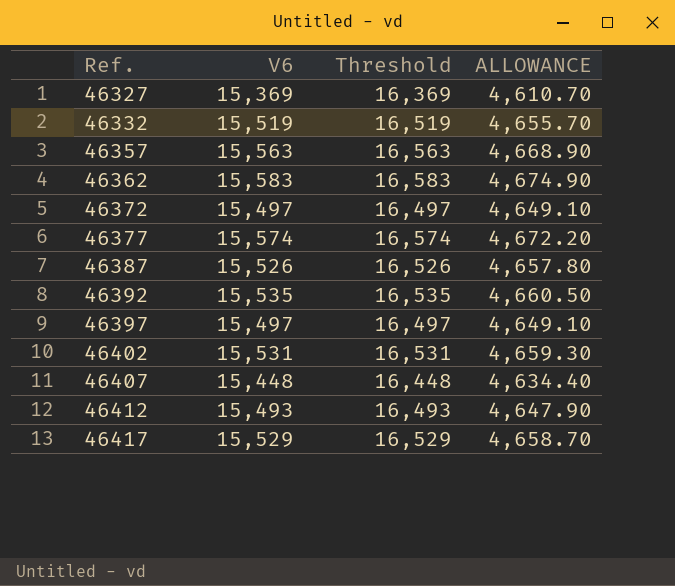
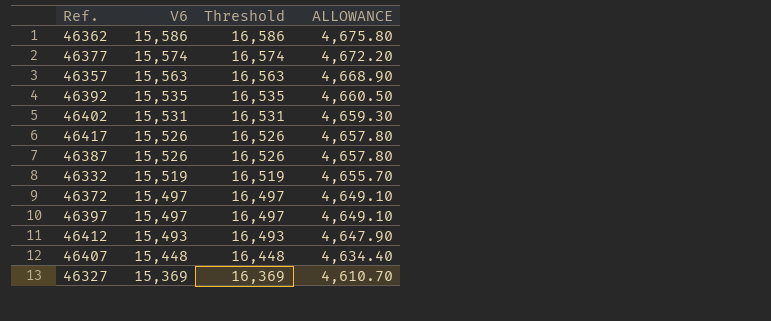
row order: Ref. ascending -> V6 descending
46362 | V6: 15,583 -> 15,586
46362 | Threshold: 16,583 -> 16,586
46362 | ALLOWANCE: 4,674.90 -> 4,675.80
46417 | V6: 15,529 -> 15,526
46417 | Threshold: 16,529 -> 16,526
46417 | ALLOWANCE: 4,658.70 -> 4,657.80

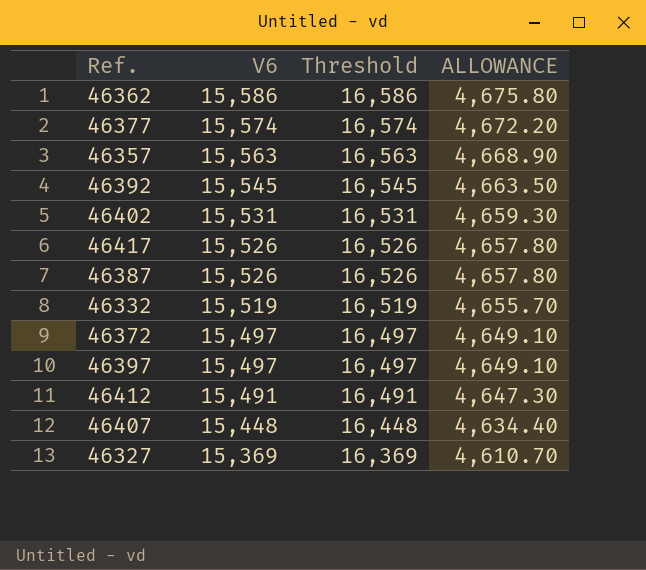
46392 | V6: 15,535 -> 15,545
46392 | Threshold: 16,535 -> 16,545
46392 | ALLOWANCE: 4,660.50 -> 4,663.50
46412 | V6: 15,493 -> 15,491
46412 | Threshold: 16,493 -> 16,491
46412 | ALLOWANCE: 4,647.90 -> 4,647.30

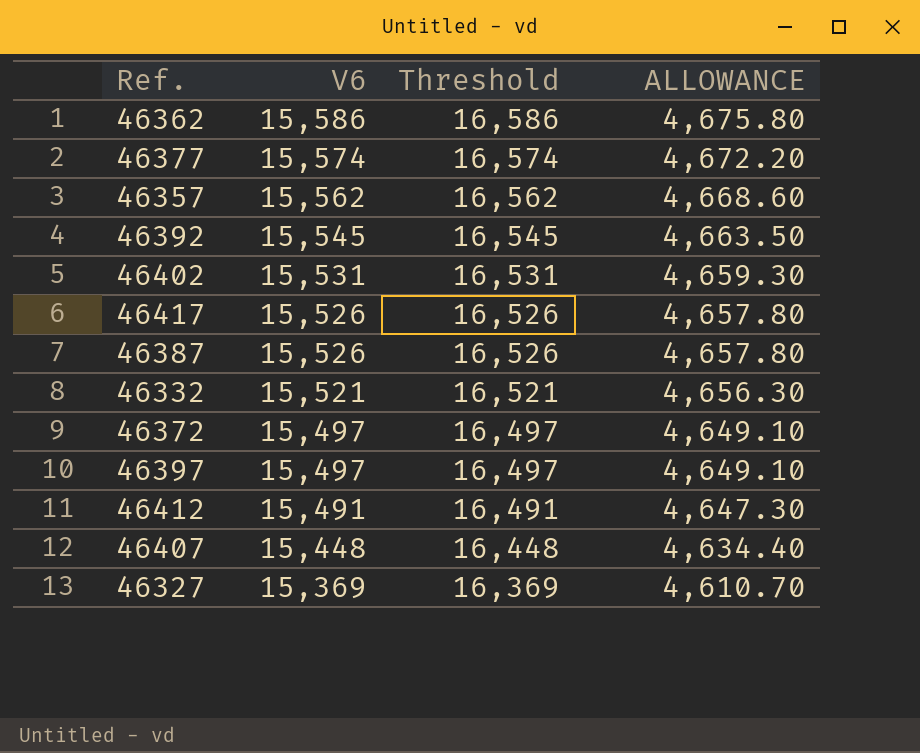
46357 | V6: 15,563 -> 15,562
46357 | Threshold: 16,563 -> 16,562
46357 | ALLOWANCE: 4,668.90 -> 4,668.60
46332 | V6: 15,519 -> 15,521
46332 | Threshold: 16,519 -> 16,521
46332 | ALLOWANCE: 4,655.70 -> 4,656.30

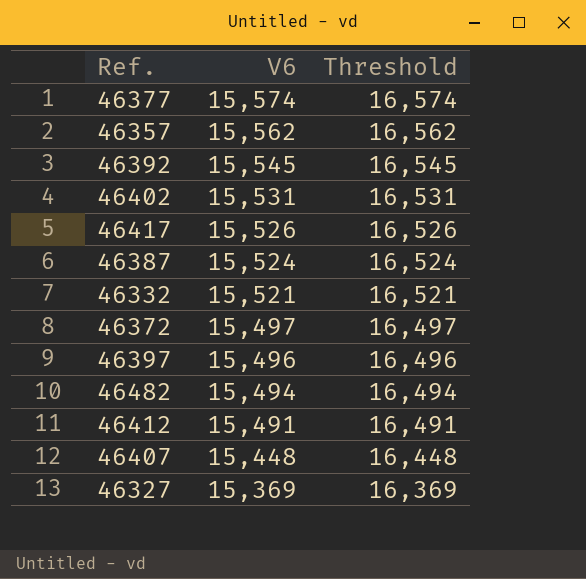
column ALLOWANCE | formula: [V6] * 0.3 -> none
row 46362: 15,586 | 16,586 | 4,675.80 -> none
46387 | V6: 15,526 -> 15,524
46387 | Threshold: 16,526 -> 16,524
46397 | V6: 15,497 -> 15,496
46397 | Threshold: 16,497 -> 16,496
row 46482: none -> 15,494 | 16,494

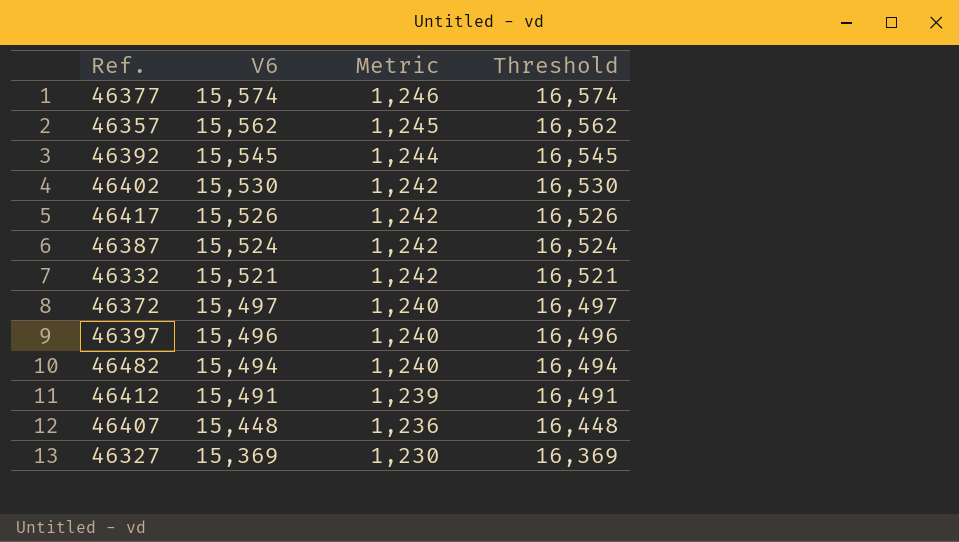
column Metric | formula: none -> [V6] * 0.08
46402 | V6: 15,531 -> 15,530
46402 | Threshold: 16,531 -> 16,530

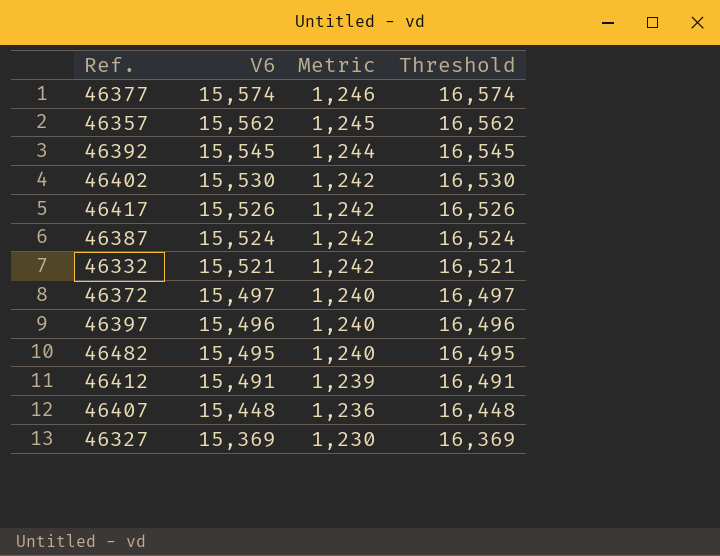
46482 | V6: 15,494 -> 15,495
46482 | Threshold: 16,494 -> 16,495

